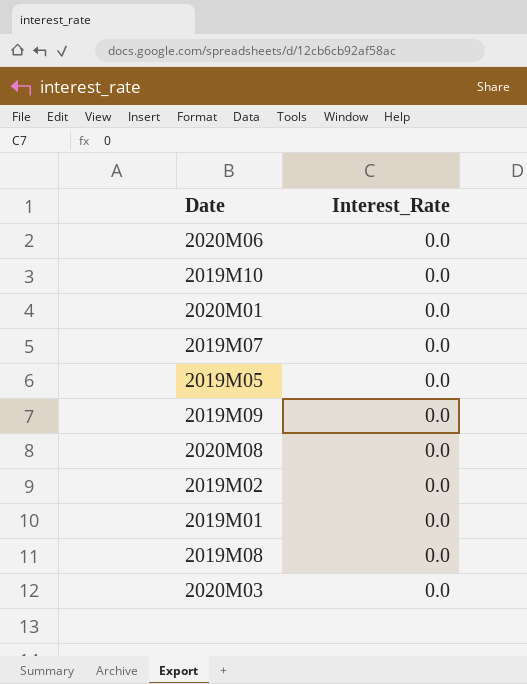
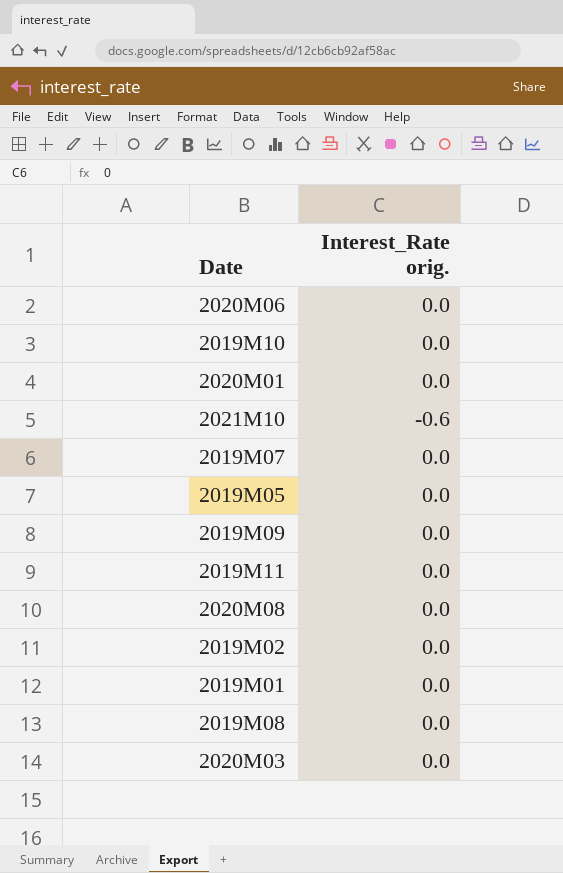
column name: Interest_Rate -> Interest_Rate orig.
row 2021M10: none -> -0.6
row 2019M11: none -> 0.0

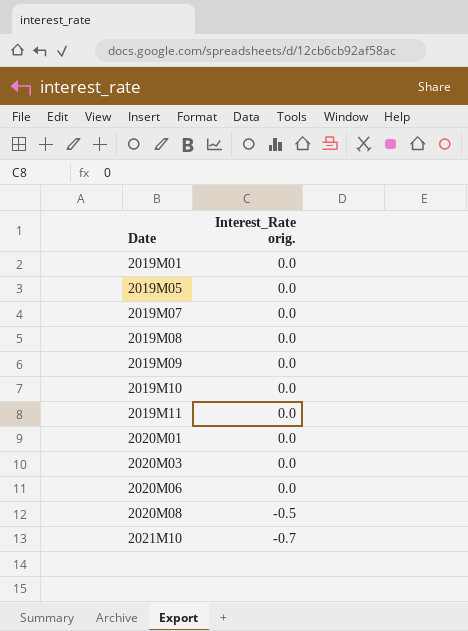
row order: none -> Date ascending
row 2019M02: 0.0 -> none
2020M08 | Interest_Rate orig.: 0.0 -> -0.5
2021M10 | Interest_Rate orig.: -0.6 -> -0.7

